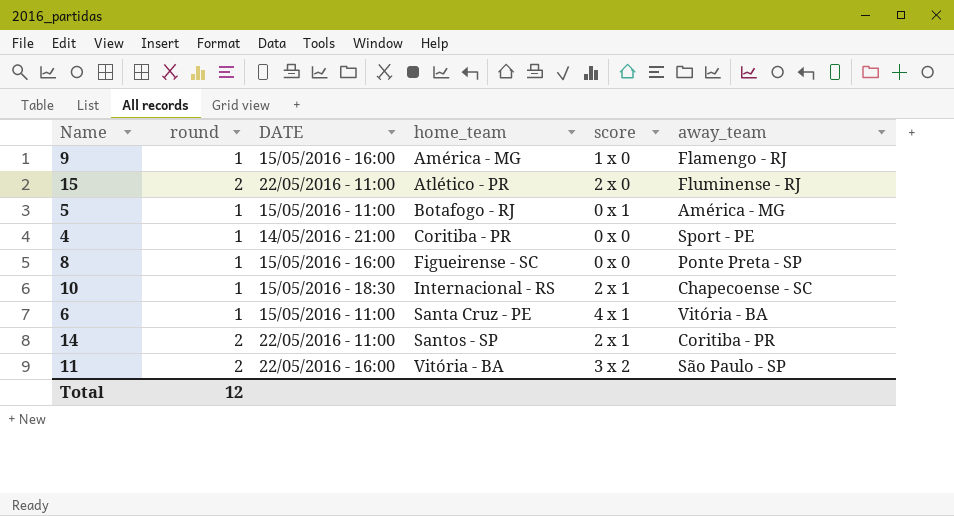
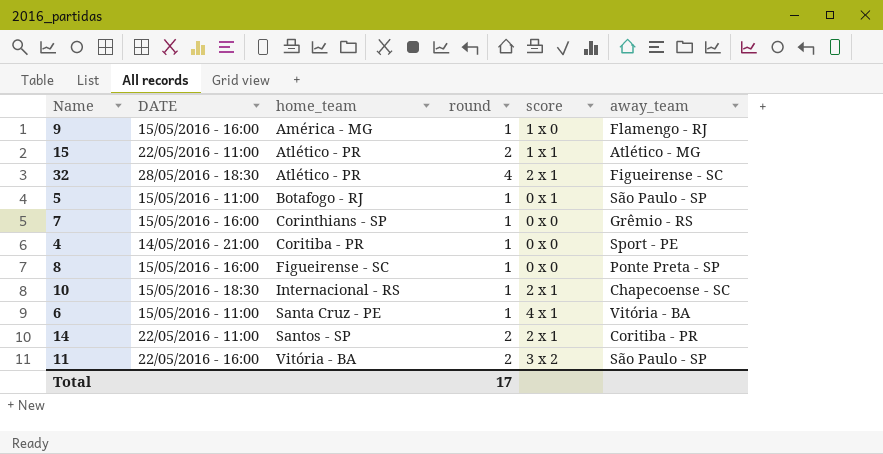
column round | position: 2 -> 4
15 | score: 2 x 0 -> 1 x 1
15 | away_team: Fluminense - RJ -> Atlético - MG
row 32: none -> 28/05/2016 - 18:30 | Atlético - PR | 4 | 2 x 1 | Figueirense - SC
5 | away_team: América - MG -> São Paulo - SP
row 7: none -> 15/05/2016 - 16:00 | Corinthians - SP | 1 | 0 x 0 | Grêmio - RS
Total | round: 12 -> 17

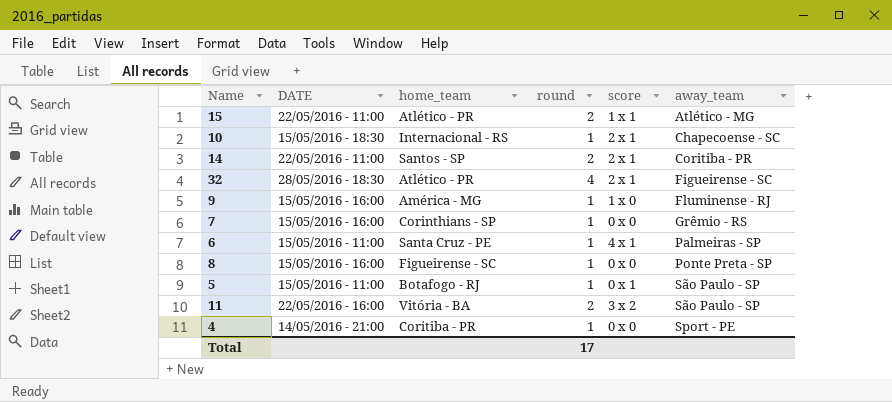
row order: home_team ascending -> away_team ascending
9 | away_team: Flamengo - RJ -> Fluminense - RJ
6 | away_team: Vitória - BA -> Palmeiras - SP

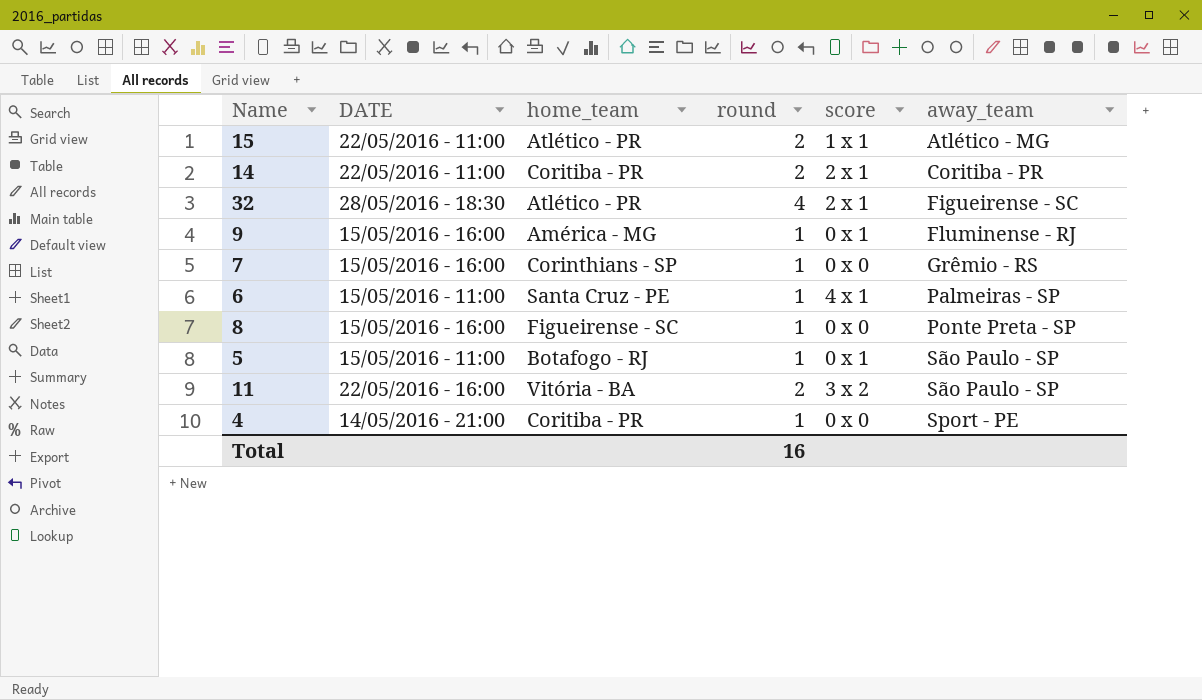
row 10: 15/05/2016 - 18:30 | Internacional - RS | 1 | 2 x 1 | Chapecoense - SC -> none
14 | home_team: Santos - SP -> Coritiba - PR
9 | score: 1 x 0 -> 0 x 1
Total | round: 17 -> 16

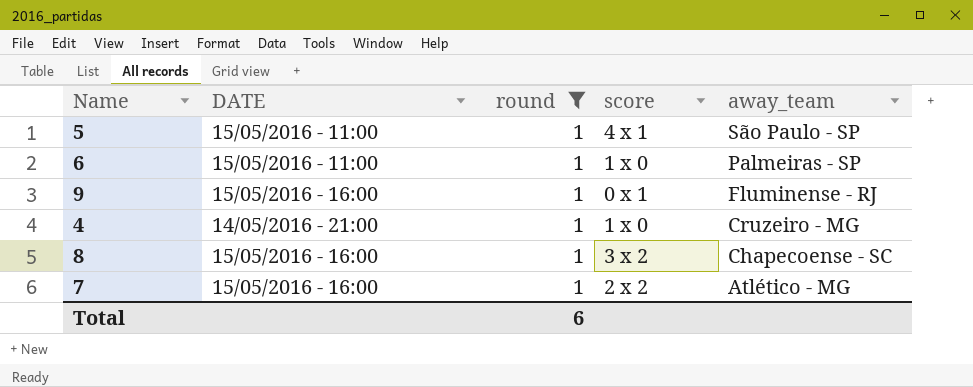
filter: none -> round = 1
row order: away_team ascending -> away_team descending
column home_team | position: 3 -> none
5 | score: 0 x 1 -> 4 x 1
6 | score: 4 x 1 -> 1 x 0
4 | score: 0 x 0 -> 1 x 0
4 | away_team: Sport - PE -> Cruzeiro - MG
8 | score: 0 x 0 -> 3 x 2
8 | away_team: Ponte Preta - SP -> Chapecoense - SC
7 | score: 0 x 0 -> 2 x 2
7 | away_team: Grêmio - RS -> Atlético - MG
Total | round: 16 -> 6

